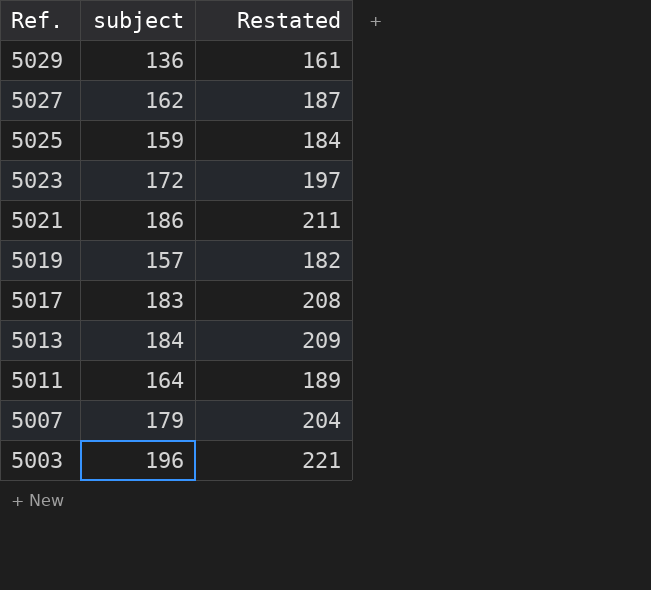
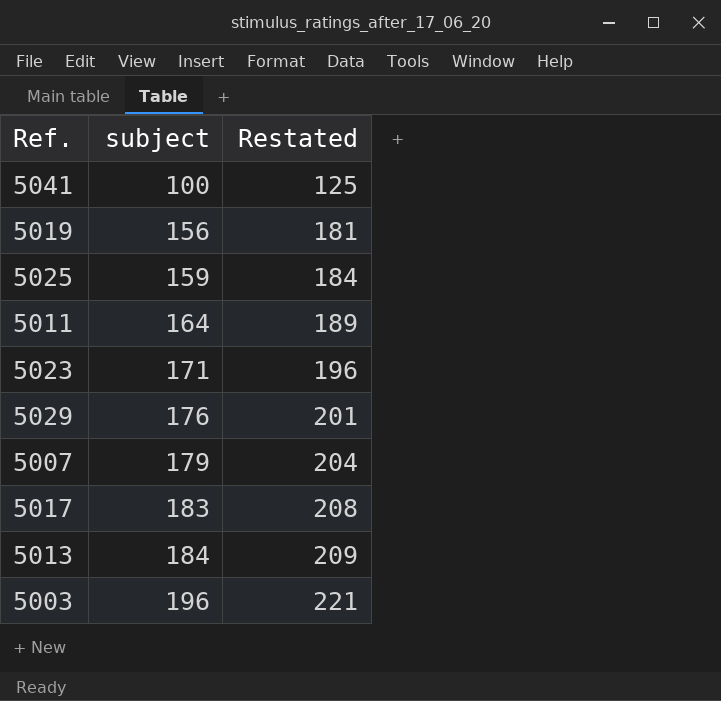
row order: Ref. descending -> subject ascending
row 5027: 162 | 187 -> none
row 5021: 186 | 211 -> none
row 5041: none -> 100 | 125
5019 | subject: 157 -> 156
5019 | Restated: 182 -> 181
5023 | subject: 172 -> 171
5023 | Restated: 197 -> 196
5029 | subject: 136 -> 176
5029 | Restated: 161 -> 201

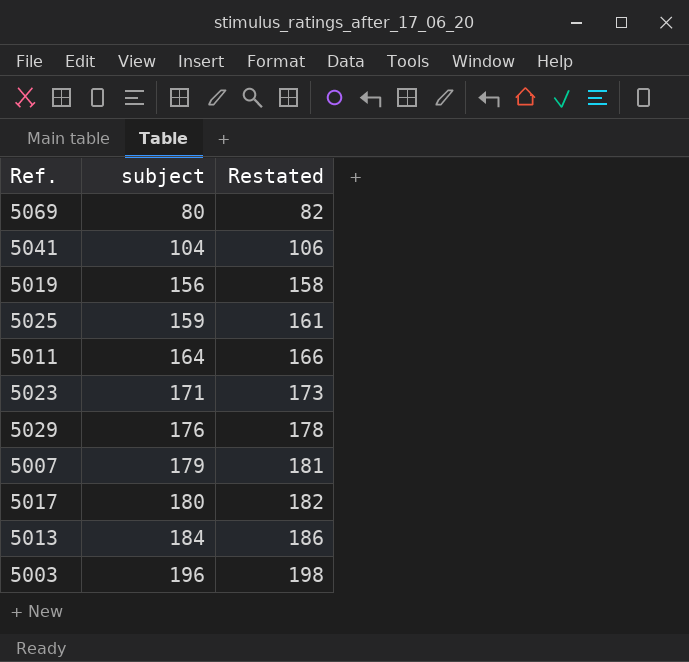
column Restated | formula: [subject] + 25 -> [subject] + 2
row 5069: none -> 80 | 82
5041 | subject: 100 -> 104
5017 | subject: 183 -> 180

